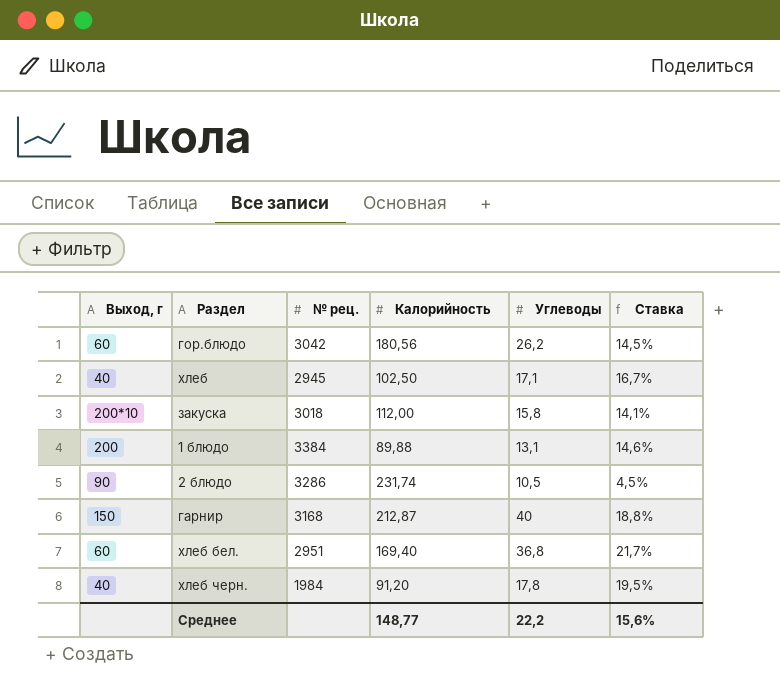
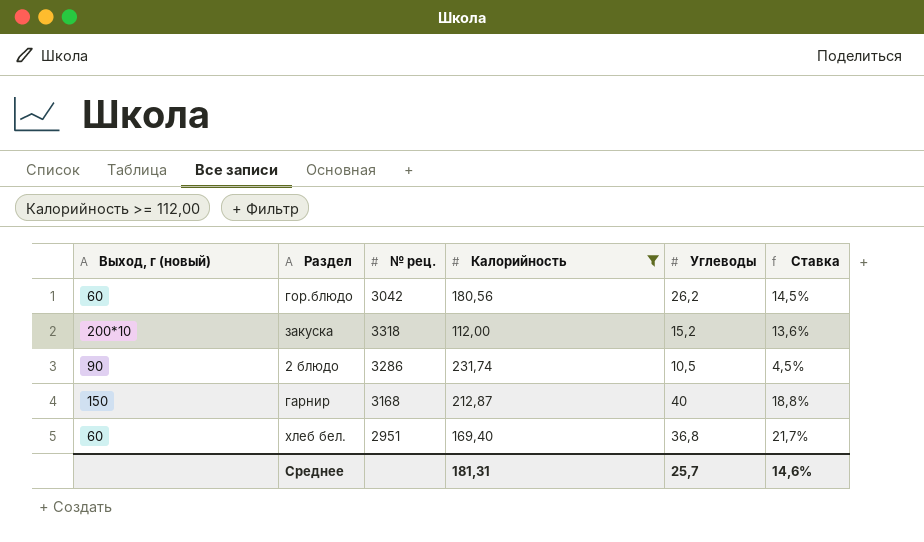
filter: none -> Калорийность >= 112,00
column name: Выход, г -> Выход, г (новый)
закуска | № рец.: 3018 -> 3318
закуска | Углеводы: 15,8 -> 15,2
закуска | Ставка: 14,1% -> 13,6%
Среднее | Калорийность: 148,77 -> 181,31
Среднее | Углеводы: 22,2 -> 25,7
Среднее | Ставка: 15,6% -> 14,6%

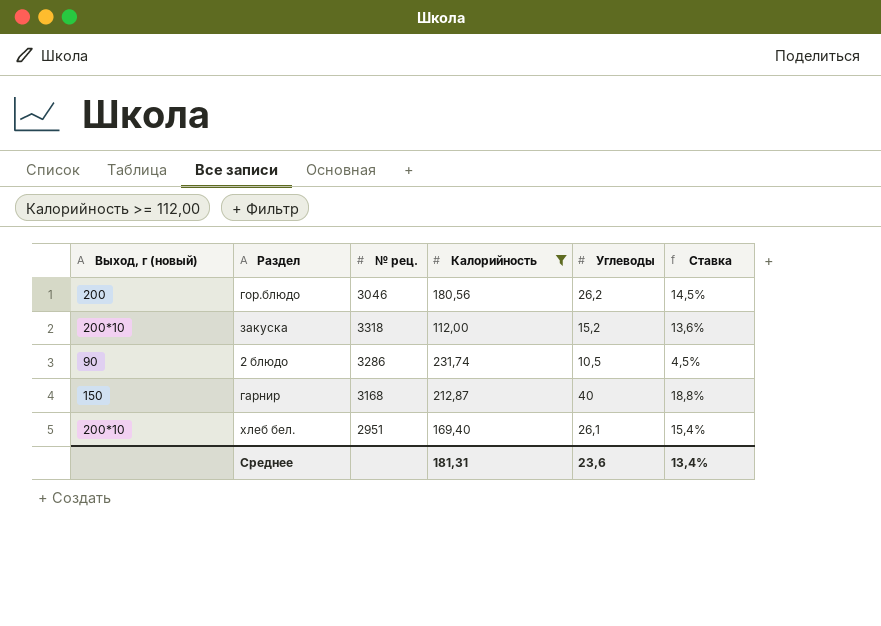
гор.блюдо | Выход, г (новый): 60 -> 200
гор.блюдо | № рец.: 3042 -> 3046
хлеб бел. | Выход, г (новый): 60 -> 200*10
хлеб бел. | Углеводы: 36,8 -> 26,1
хлеб бел. | Ставка: 21,7% -> 15,4%
Среднее | Углеводы: 25,7 -> 23,6
Среднее | Ставка: 14,6% -> 13,4%

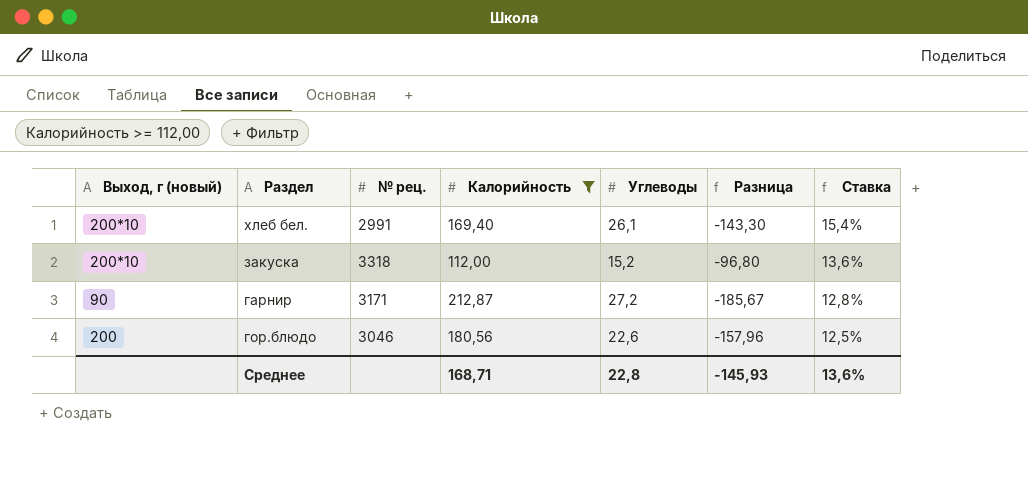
row order: none -> Ставка descending
column Разница | formula: none -> [Углеводы] - [Калорийность]
row 2 блюдо: 90 | 3286 | 231,74 | 10,5 | 4,5% -> none
хлеб бел. | № рец.: 2951 -> 2991
гарнир | Выход, г (новый): 150 -> 90
гарнир | № рец.: 3168 -> 3171
гарнир | Углеводы: 40 -> 27,2
гарнир | Ставка: 18,8% -> 12,8%
гор.блюдо | Углеводы: 26,2 -> 22,6
гор.блюдо | Ставка: 14,5% -> 12,5%
Среднее | Калорийность: 181,31 -> 168,71
Среднее | Углеводы: 23,6 -> 22,8
Среднее | Ставка: 13,4% -> 13,6%

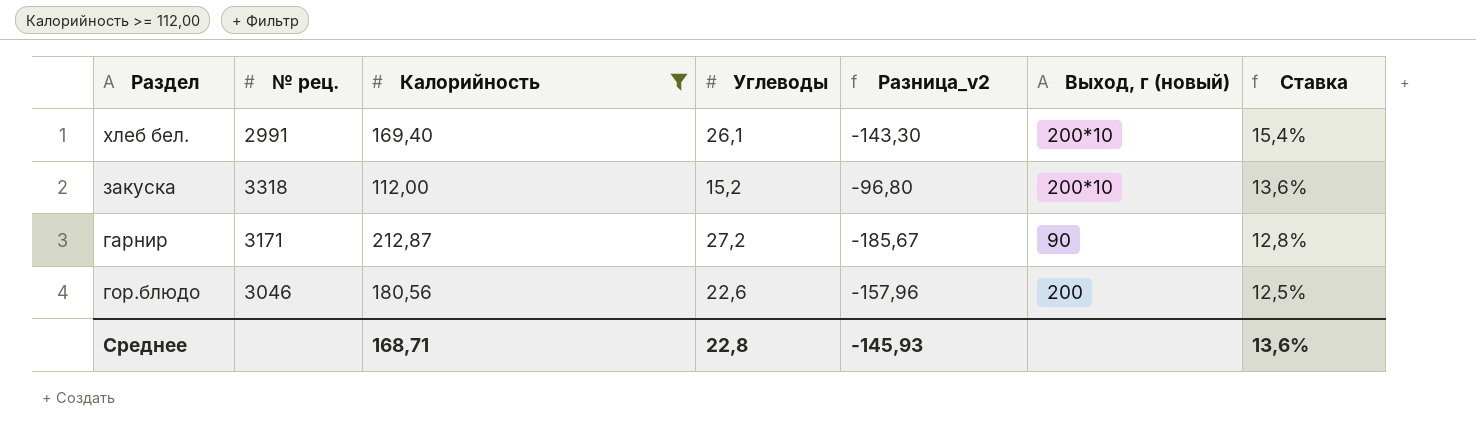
column name: Разница -> Разница_v2
column Выход, г (новый) | position: 1 -> 6

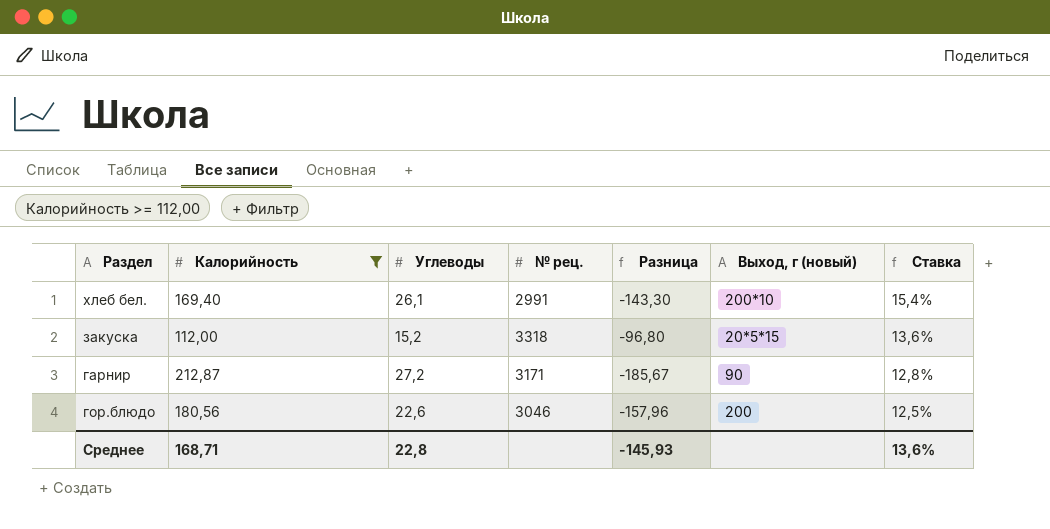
column № рец. | position: 2 -> 4
column name: Разница_v2 -> Разница
закуска | Выход, г (новый): 200*10 -> 20*5*15

